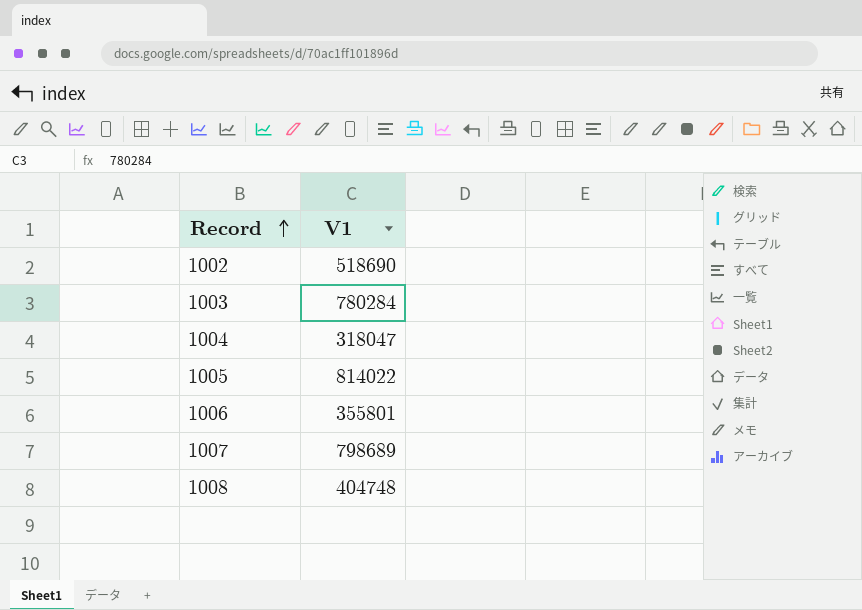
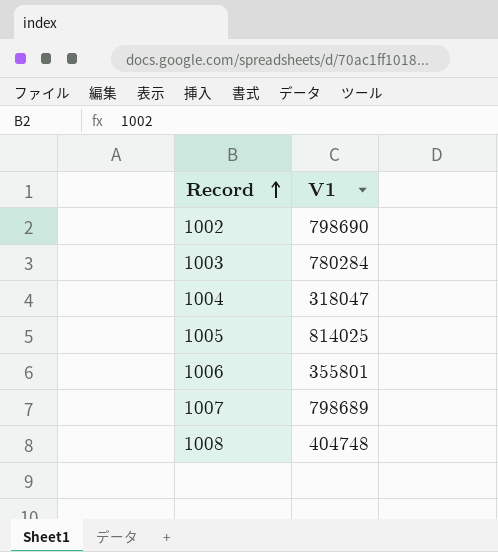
1002 | V1: 518690 -> 798690
1005 | V1: 814022 -> 814025

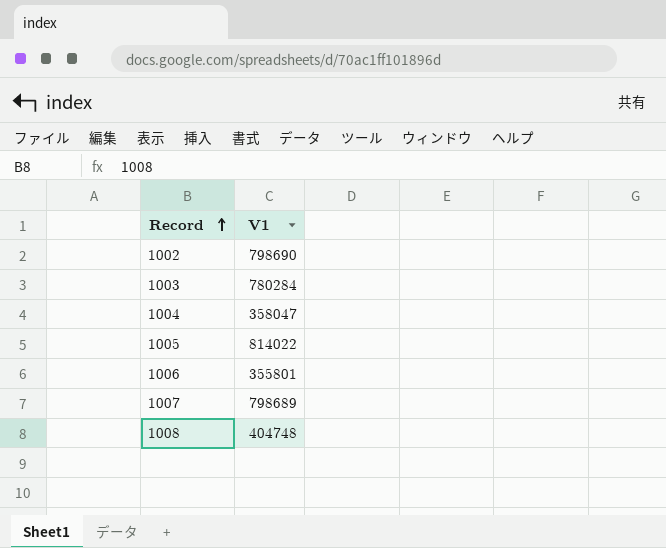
1004 | V1: 318047 -> 358047
1005 | V1: 814025 -> 814022

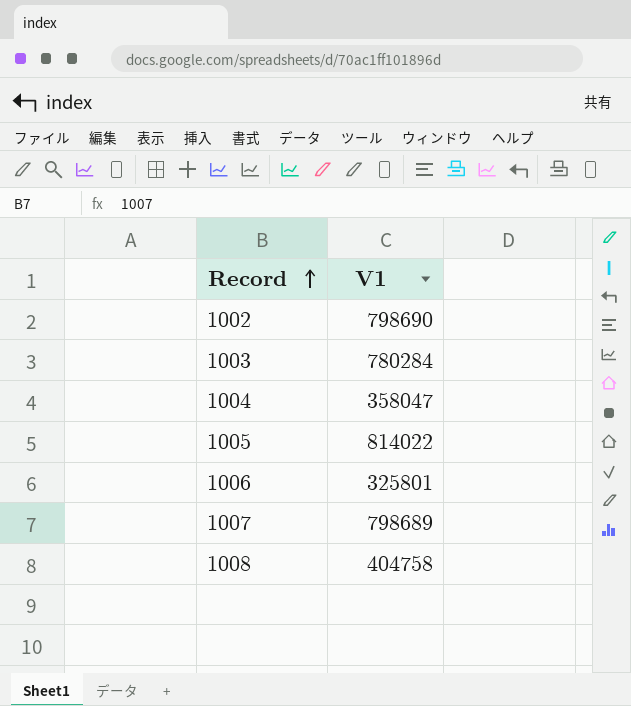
1006 | V1: 355801 -> 325801
1008 | V1: 404748 -> 404758

